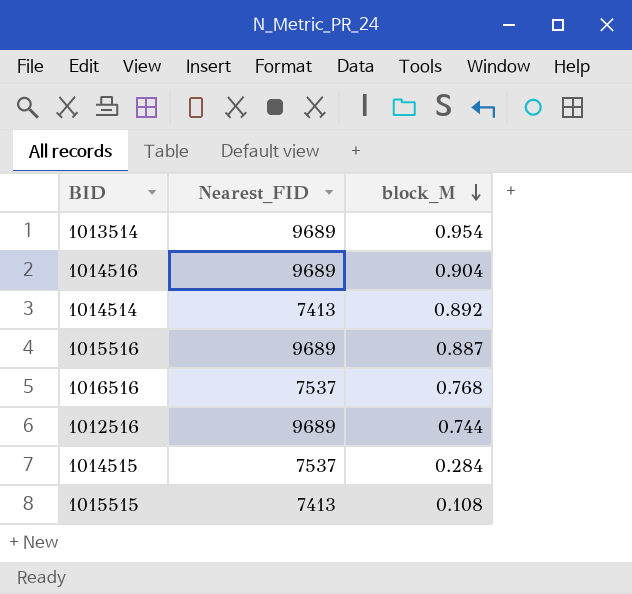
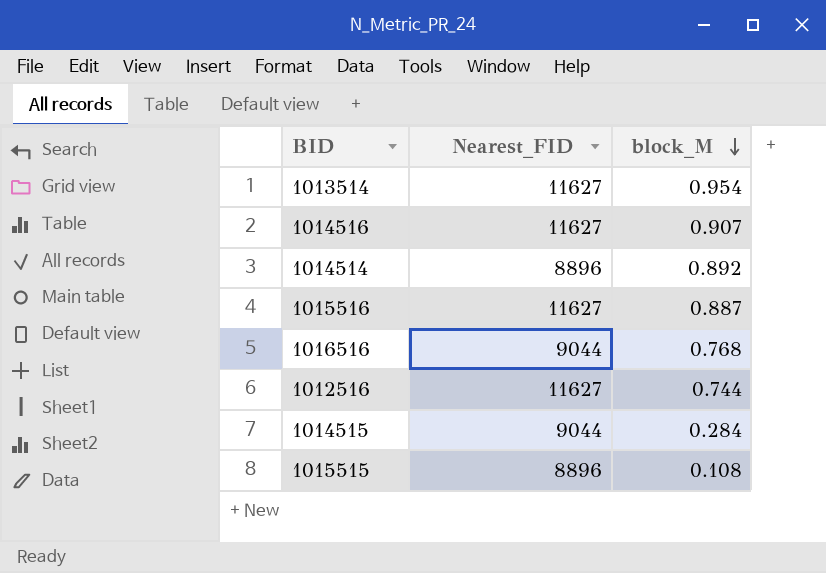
1013514 | Nearest_FID: 9689 -> 11627
1014516 | Nearest_FID: 9689 -> 11627
1014516 | block_M: 0.904 -> 0.907
1014514 | Nearest_FID: 7413 -> 8896
1015516 | Nearest_FID: 9689 -> 11627
1016516 | Nearest_FID: 7537 -> 9044
1012516 | Nearest_FID: 9689 -> 11627
1014515 | Nearest_FID: 7537 -> 9044
1015515 | Nearest_FID: 7413 -> 8896

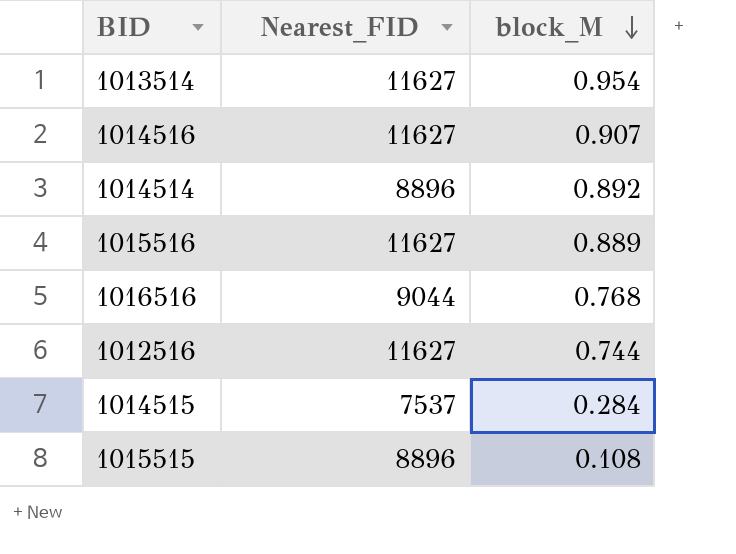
1015516 | block_M: 0.887 -> 0.889
1014515 | Nearest_FID: 9044 -> 7537

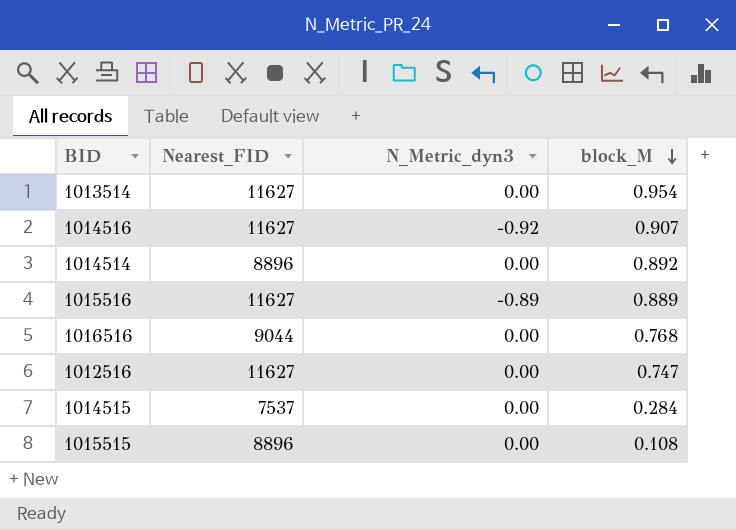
column N_Metric_dyn3 | position: none -> 3
1012516 | block_M: 0.744 -> 0.747

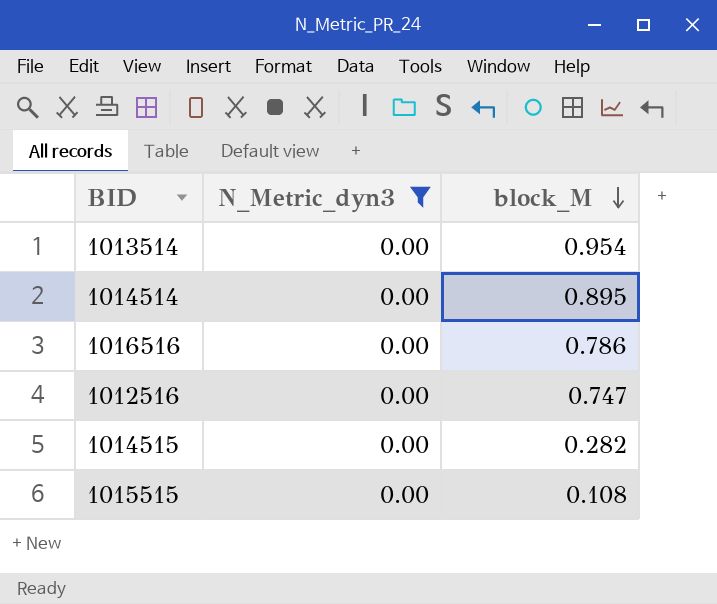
filter: none -> N_Metric_dyn3 = 0.00
column Nearest_FID | position: 2 -> none
1014514 | block_M: 0.892 -> 0.895
1016516 | block_M: 0.768 -> 0.786
1014515 | block_M: 0.284 -> 0.282

